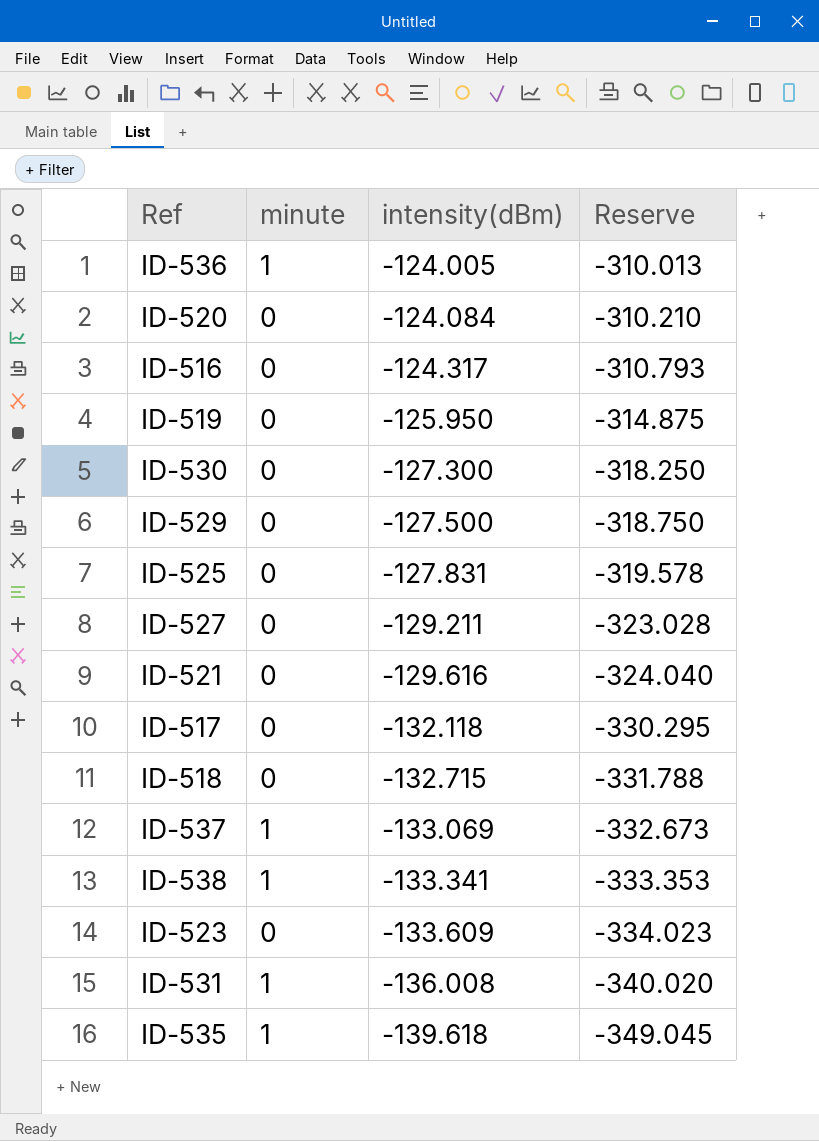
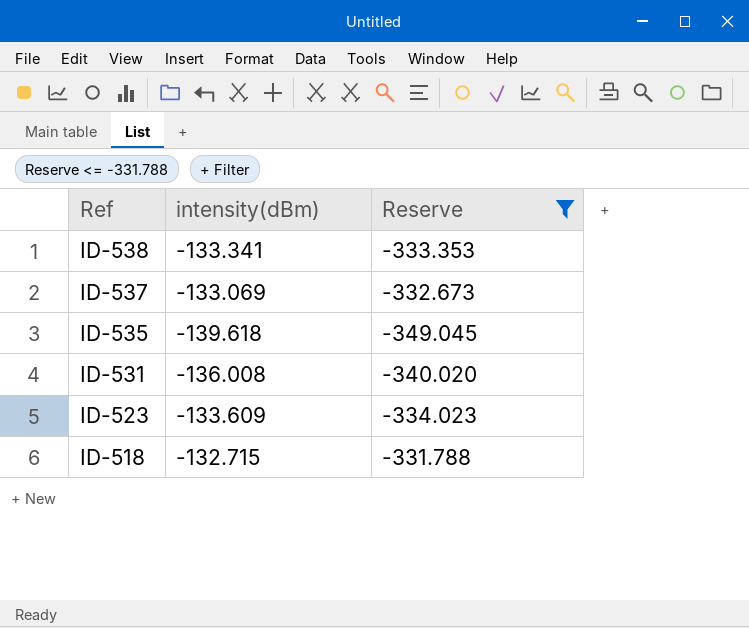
filter: none -> Reserve <= -331.788
row order: intensity(dBm) descending -> Ref descending
column minute | position: 2 -> none

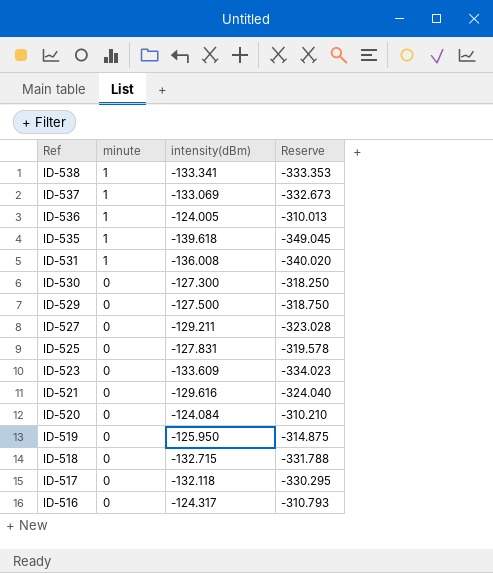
filter: Reserve <= -331.788 -> none
column minute | position: none -> 2

